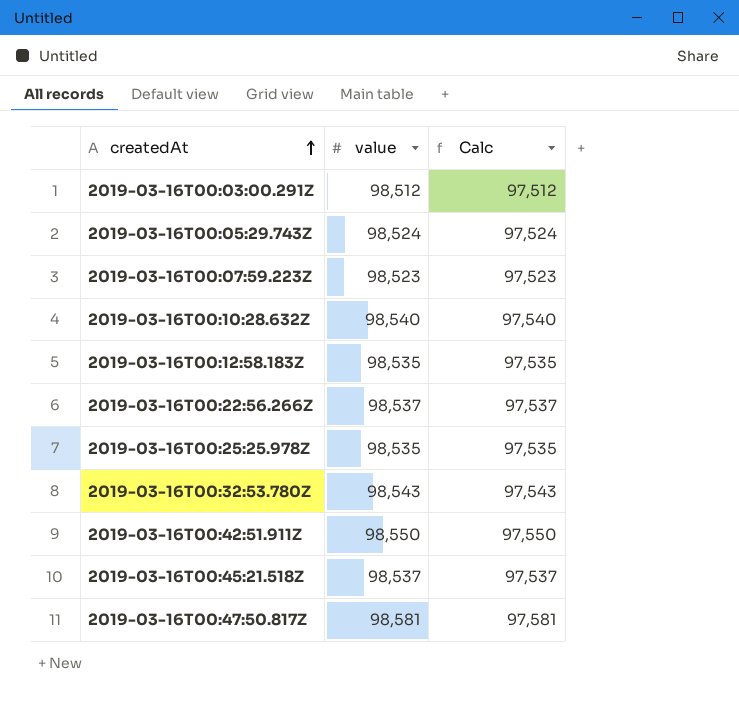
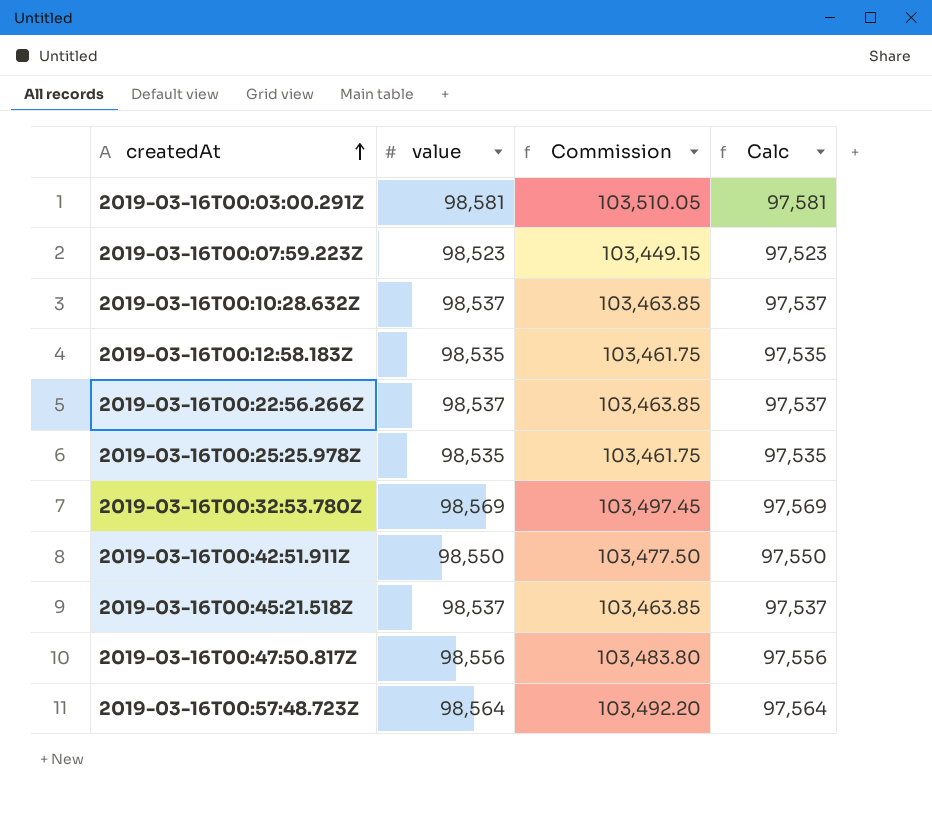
column Commission | formula: none -> [value] * 1.05
row 2019-03-16T00:05:29.743Z: 98,524 | 97,524 -> none
2019-03-16T00:03:00.291Z | value: 98,512 -> 98,581
2019-03-16T00:03:00.291Z | Calc: 97,512 -> 97,581
2019-03-16T00:10:28.632Z | value: 98,540 -> 98,537
2019-03-16T00:10:28.632Z | Calc: 97,540 -> 97,537
2019-03-16T00:32:53.780Z | value: 98,543 -> 98,569
2019-03-16T00:32:53.780Z | Calc: 97,543 -> 97,569
2019-03-16T00:47:50.817Z | value: 98,581 -> 98,556
2019-03-16T00:47:50.817Z | Calc: 97,581 -> 97,556
row 2019-03-16T00:57:48.723Z: none -> 98,564 | 103,492.20 | 97,564

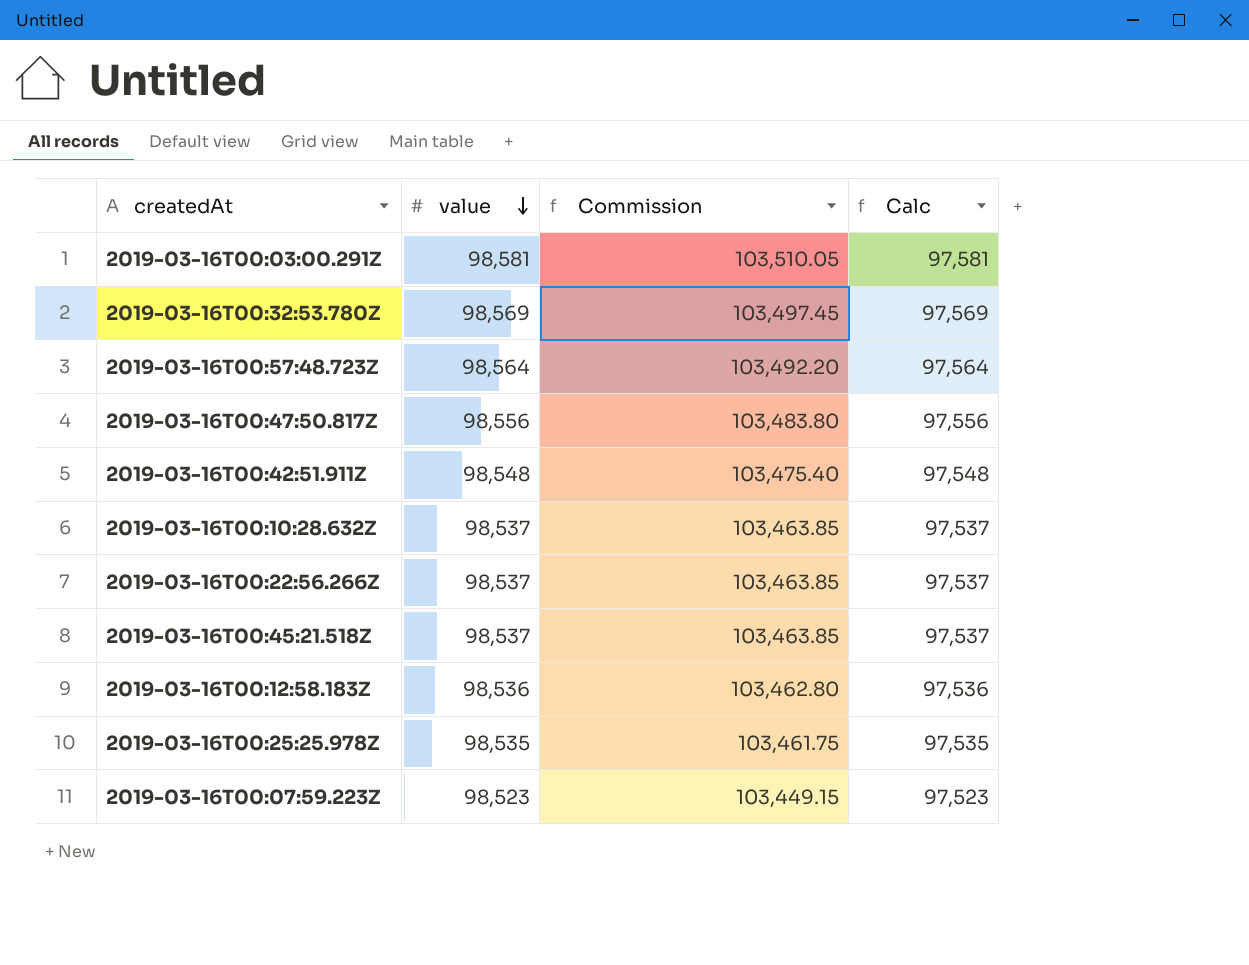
row order: createdAt ascending -> value descending
2019-03-16T00:42:51.911Z | value: 98,550 -> 98,548
2019-03-16T00:42:51.911Z | Commission: 103,477.50 -> 103,475.40
2019-03-16T00:42:51.911Z | Calc: 97,550 -> 97,548
2019-03-16T00:12:58.183Z | value: 98,535 -> 98,536
2019-03-16T00:12:58.183Z | Commission: 103,461.75 -> 103,462.80
2019-03-16T00:12:58.183Z | Calc: 97,535 -> 97,536

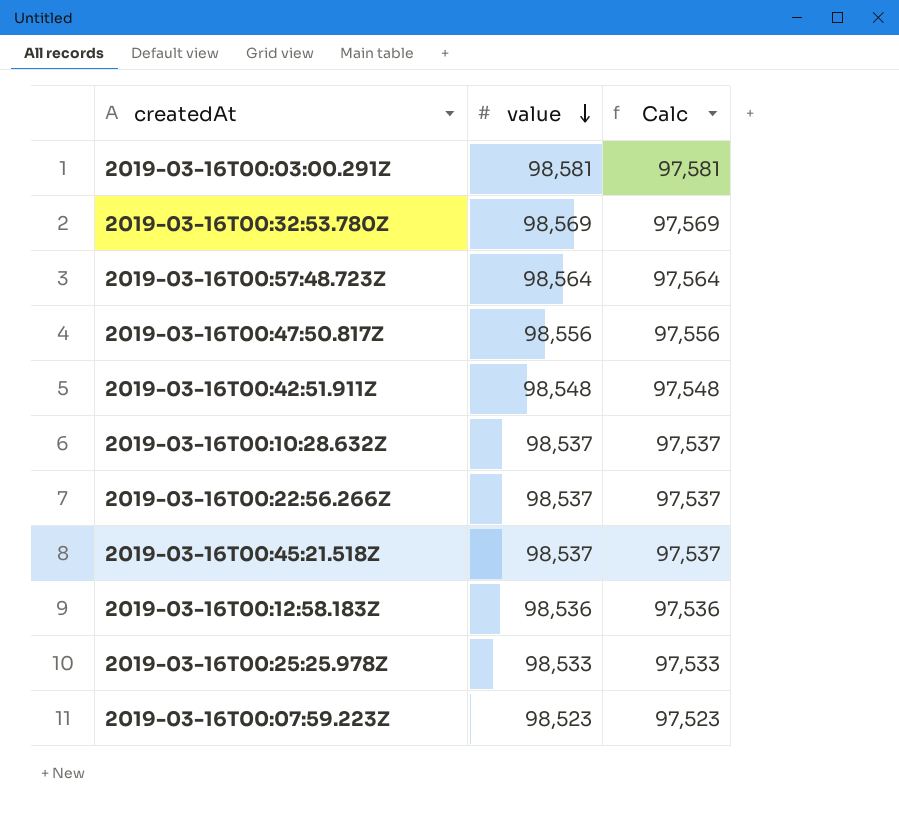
column Commission | formula: [value] * 1.05 -> none
2019-03-16T00:25:25.978Z | value: 98,535 -> 98,533
2019-03-16T00:25:25.978Z | Calc: 97,535 -> 97,533

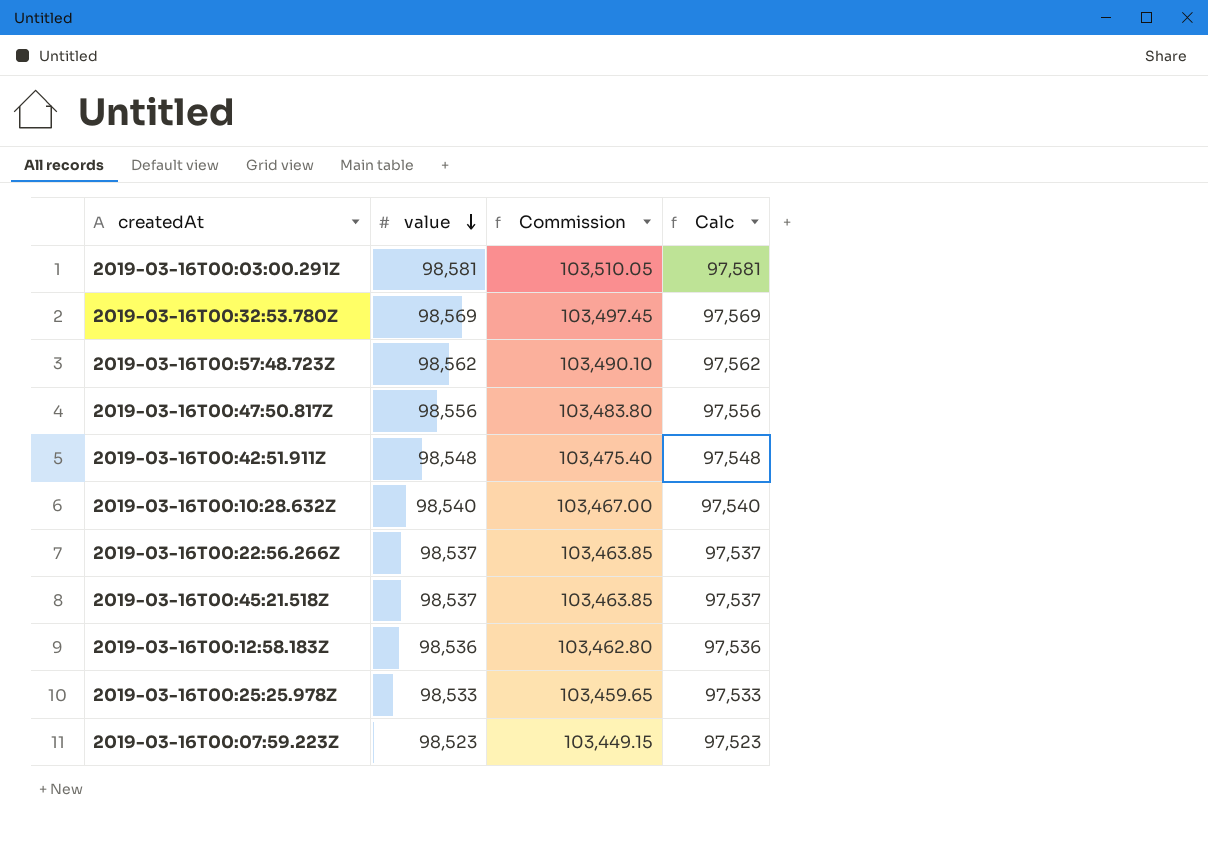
column Commission | formula: none -> [value] * 1.05
2019-03-16T00:57:48.723Z | value: 98,564 -> 98,562
2019-03-16T00:57:48.723Z | Calc: 97,564 -> 97,562
2019-03-16T00:10:28.632Z | value: 98,537 -> 98,540
2019-03-16T00:10:28.632Z | Calc: 97,537 -> 97,540

